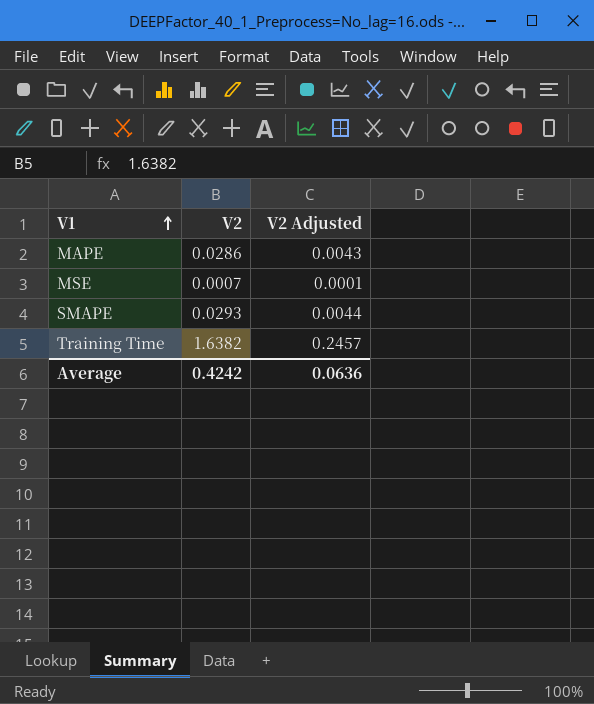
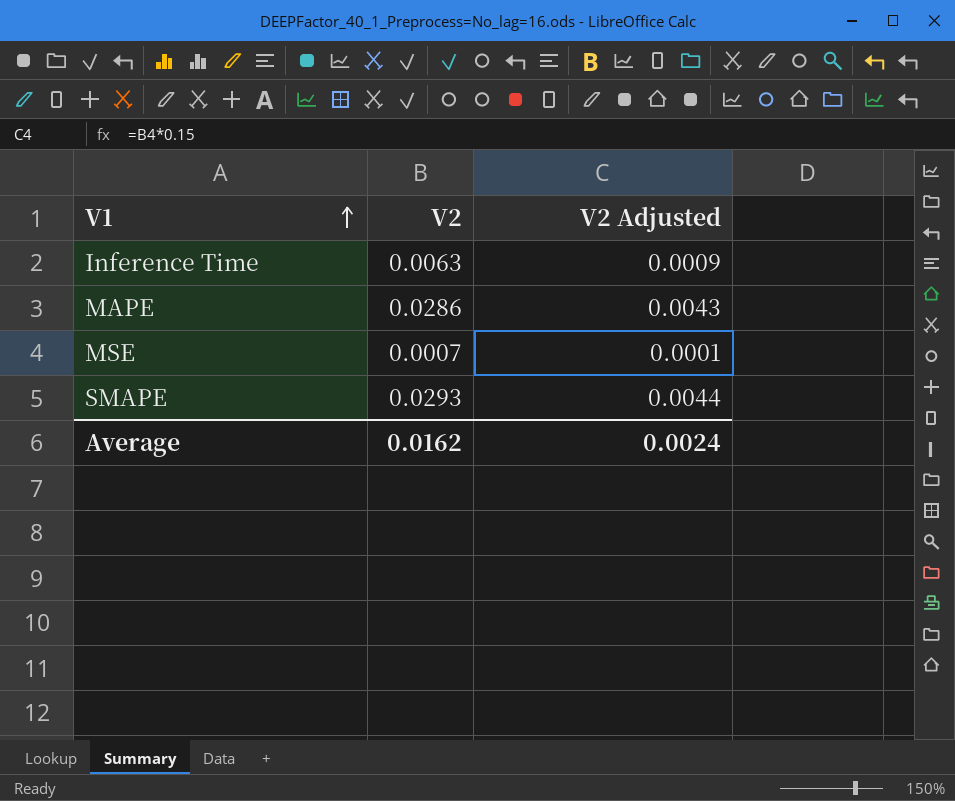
row Training Time: 1.6382 | 0.2457 -> none
row Inference Time: none -> 0.0063 | 0.0009
Average | V2: 0.4242 -> 0.0162
Average | V2 Adjusted: 0.0636 -> 0.0024

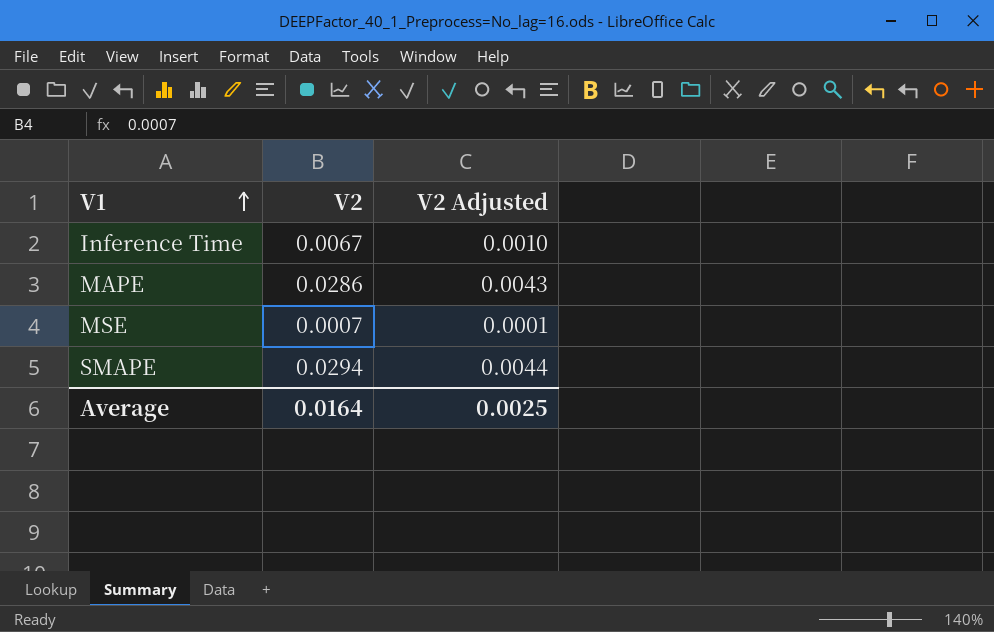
Inference Time | V2: 0.0063 -> 0.0067
Inference Time | V2 Adjusted: 0.0009 -> 0.0010
SMAPE | V2: 0.0293 -> 0.0294
Average | V2: 0.0162 -> 0.0164
Average | V2 Adjusted: 0.0024 -> 0.0025

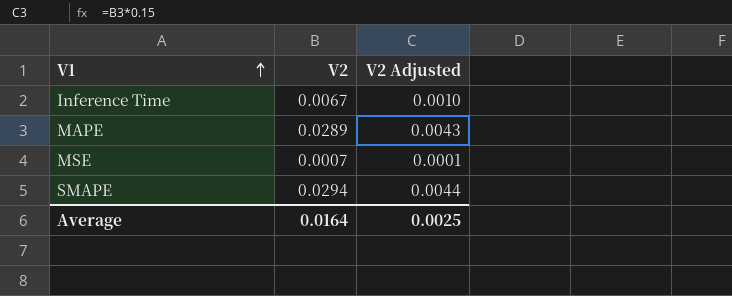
MAPE | V2: 0.0286 -> 0.0289

